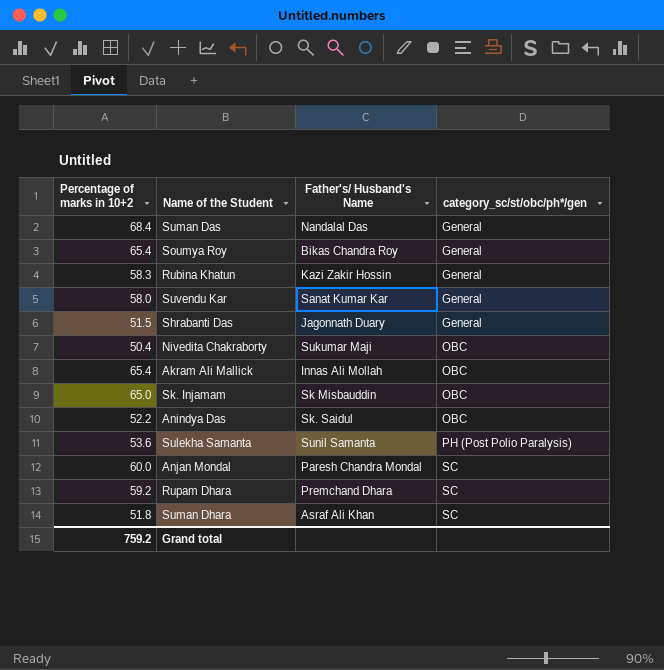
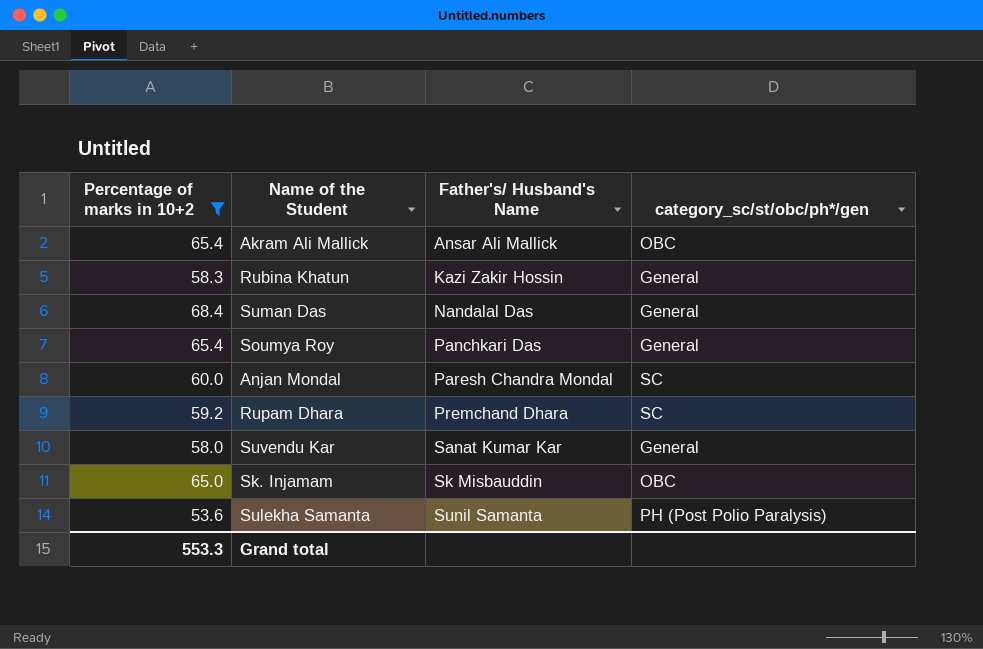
filter: none -> Percentage of marks in 10+2 >= 53.6
row order: category_sc/st/obc/ph*/gen ascending -> Father's/ Husband's Name ascending
Akram Ali Mallick | Father's/ Husband's Name: Innas Ali Mollah -> Ansar Ali Mallick
Soumya Roy | Father's/ Husband's Name: Bikas Chandra Roy -> Panchkari Das
Grand total | Percentage of marks in 10+2: 759.2 -> 553.3

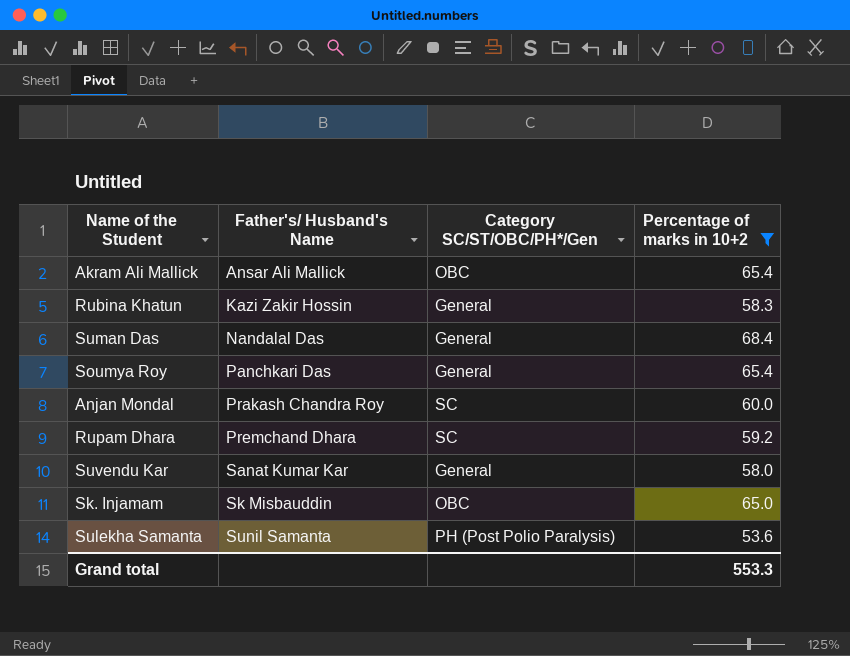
column name: category_sc/st/obc/ph*/gen -> Category SC/ST/OBC/PH*/Gen
column Percentage of marks in 10+2 | position: 1 -> 4
Anjan Mondal | Father's/ Husband's Name: Paresh Chandra Mondal -> Prakash Chandra Roy

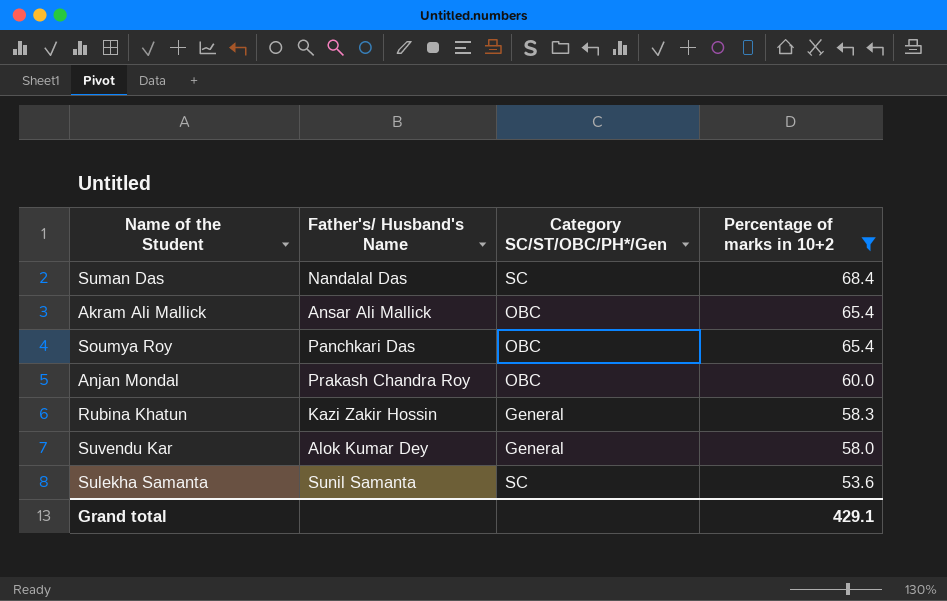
row order: Father's/ Husband's Name ascending -> Percentage of marks in 10+2 descending
row Rupam Dhara: Premchand Dhara | SC | 59.2 -> none
row Sk. Injamam: Sk Misbauddin | OBC | 65.0 -> none
Suman Das | Category SC/ST/OBC/PH*/Gen: General -> SC
Soumya Roy | Category SC/ST/OBC/PH*/Gen: General -> OBC
Anjan Mondal | Category SC/ST/OBC/PH*/Gen: SC -> OBC
Suvendu Kar | Father's/ Husband's Name: Sanat Kumar Kar -> Alok Kumar Dey
Sulekha Samanta | Category SC/ST/OBC/PH*/Gen: PH (Post Polio Paralysis) -> SC
Grand total | Percentage of marks in 10+2: 553.3 -> 429.1

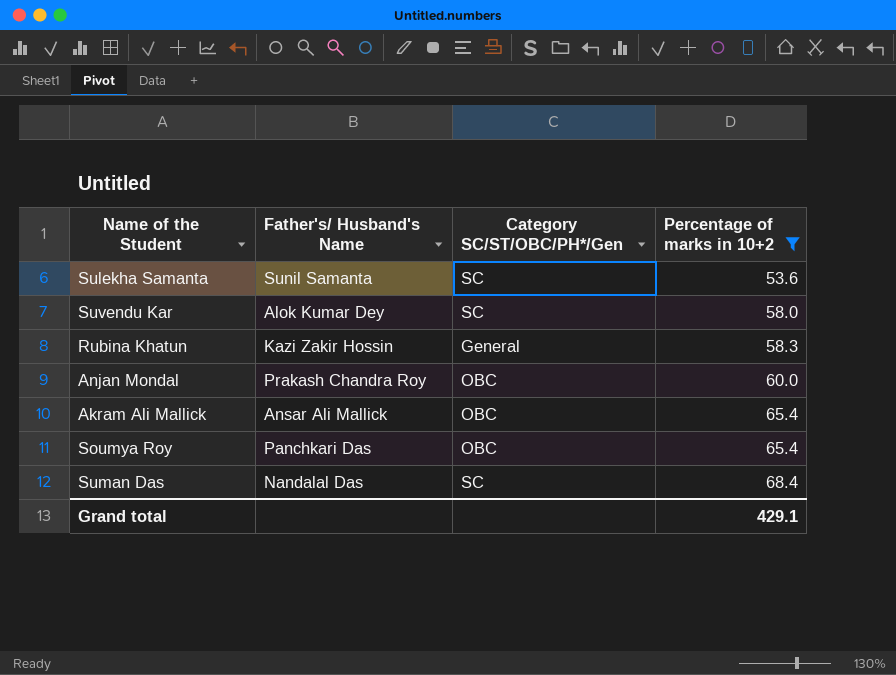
row order: Percentage of marks in 10+2 descending -> Percentage of marks in 10+2 ascending
Suvendu Kar | Category SC/ST/OBC/PH*/Gen: General -> SC

